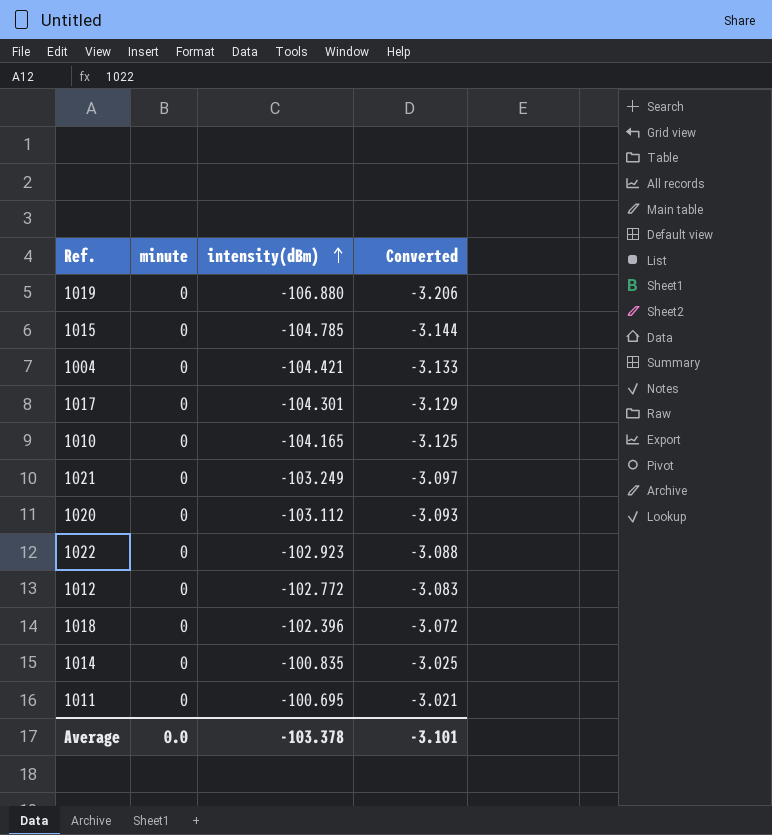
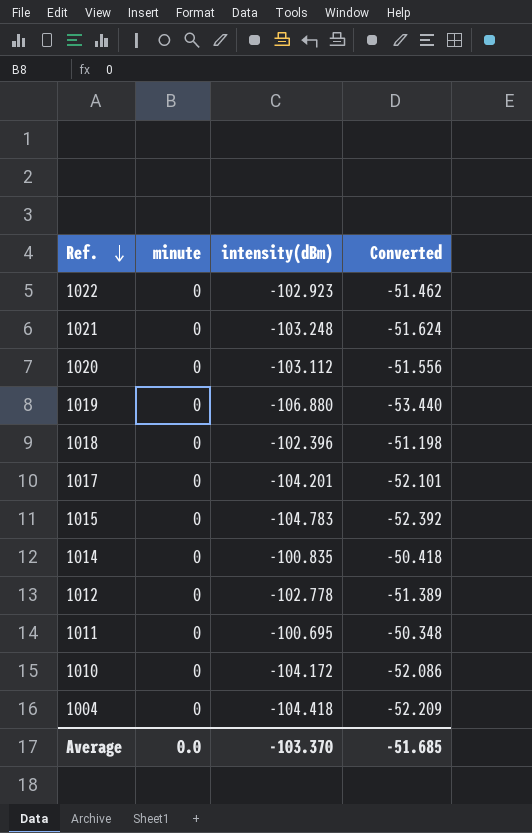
row order: intensity(dBm) ascending -> Ref. descending
column Converted | formula: [intensity(dBm)] * 0.03 -> [intensity(dBm)] * 0.5
1021 | intensity(dBm): -103.249 -> -103.248
1017 | intensity(dBm): -104.301 -> -104.201
1015 | intensity(dBm): -104.785 -> -104.783
1012 | intensity(dBm): -102.772 -> -102.778
1010 | intensity(dBm): -104.165 -> -104.172
1004 | intensity(dBm): -104.421 -> -104.418
Average | intensity(dBm): -103.378 -> -103.370
Average | Converted: -3.101 -> -51.685

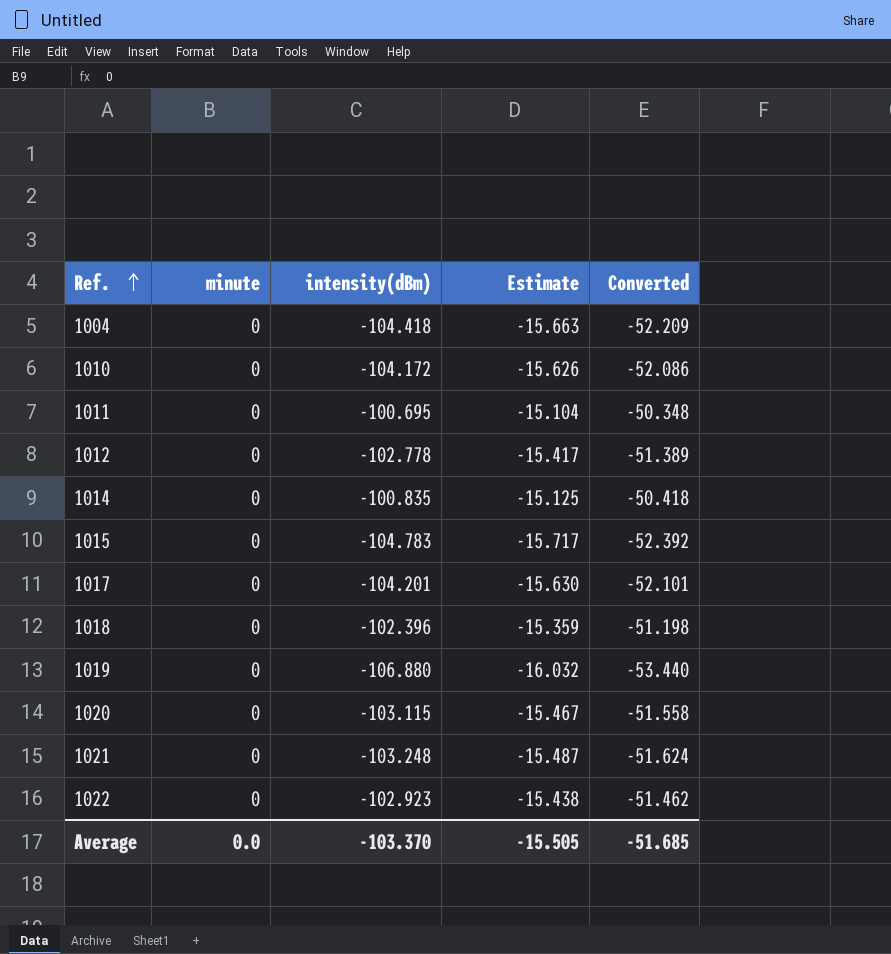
row order: Ref. descending -> Ref. ascending
column Estimate | formula: none -> [intensity(dBm)] * 0.15
1020 | intensity(dBm): -103.112 -> -103.115
1020 | Converted: -51.556 -> -51.558

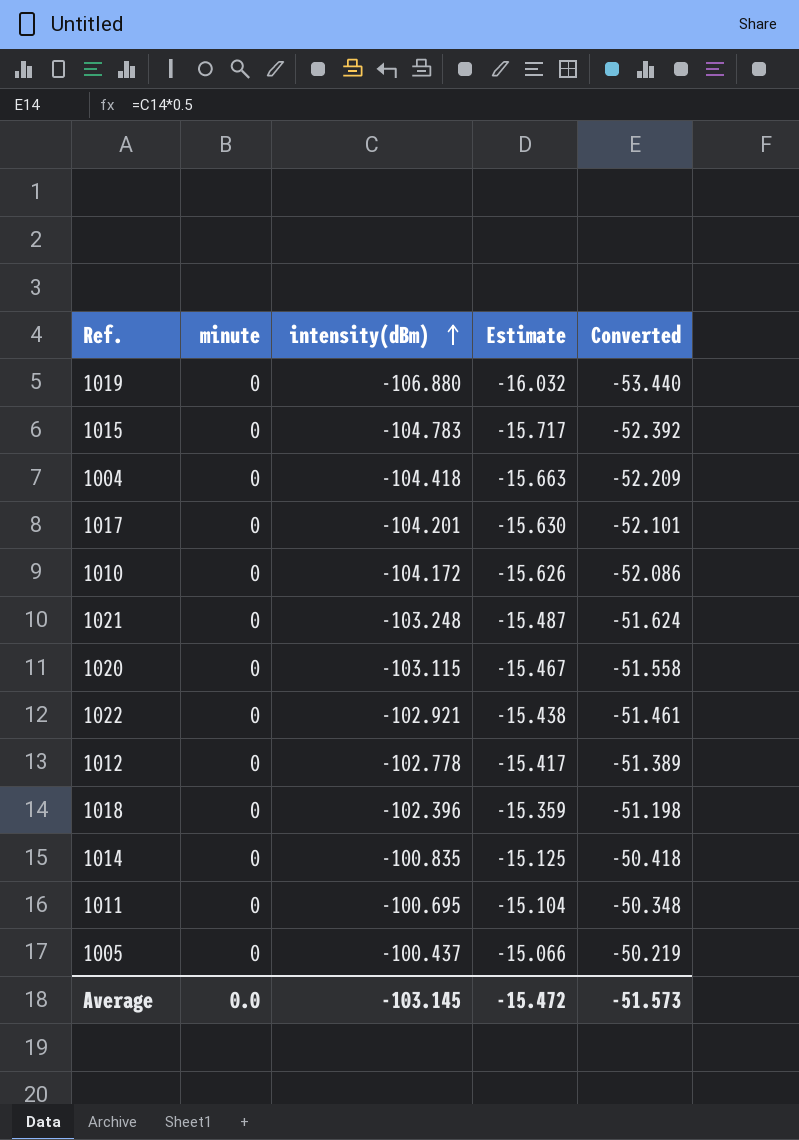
row order: Ref. ascending -> intensity(dBm) ascending
1022 | intensity(dBm): -102.923 -> -102.921
1022 | Converted: -51.462 -> -51.461
row 1005: none -> 0 | -100.437 | -15.066 | -50.219
Average | intensity(dBm): -103.370 -> -103.145
Average | Estimate: -15.505 -> -15.472
Average | Converted: -51.685 -> -51.573

